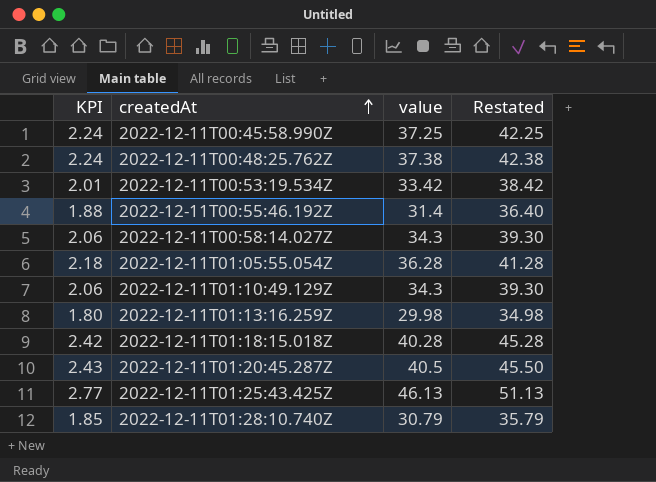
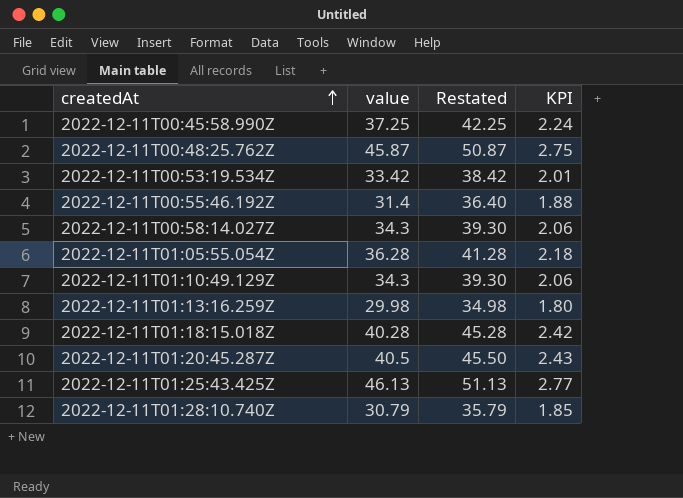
column KPI | position: 1 -> 4
2022-12-11T00:48:25.762Z | value: 37.38 -> 45.87
2022-12-11T00:48:25.762Z | Restated: 42.38 -> 50.87
2022-12-11T00:48:25.762Z | KPI: 2.24 -> 2.75

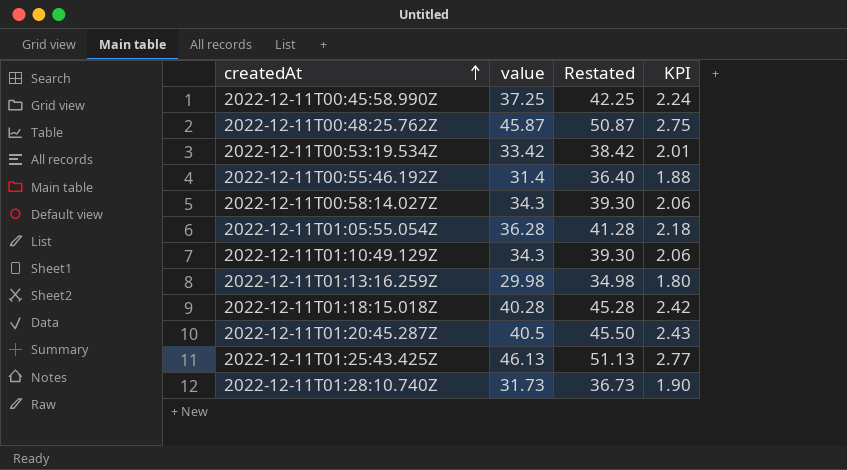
2022-12-11T01:28:10.740Z | value: 30.79 -> 31.73
2022-12-11T01:28:10.740Z | Restated: 35.79 -> 36.73
2022-12-11T01:28:10.740Z | KPI: 1.85 -> 1.90

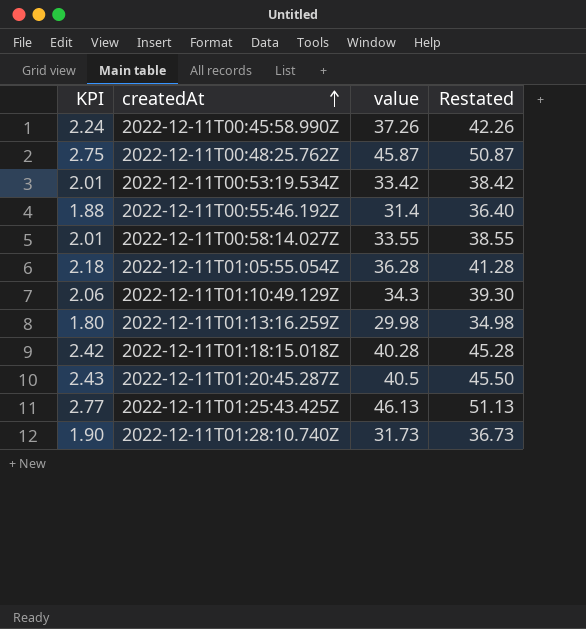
column KPI | position: 4 -> 1
2022-12-11T00:45:58.990Z | value: 37.25 -> 37.26
2022-12-11T00:45:58.990Z | Restated: 42.25 -> 42.26
2022-12-11T00:58:14.027Z | KPI: 2.06 -> 2.01
2022-12-11T00:58:14.027Z | value: 34.3 -> 33.55
2022-12-11T00:58:14.027Z | Restated: 39.30 -> 38.55

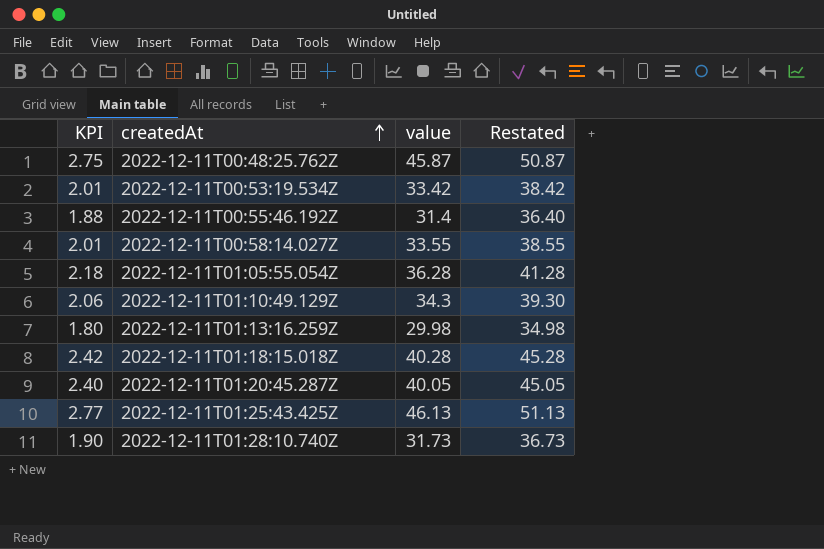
row 2022-12-11T00:45:58.990Z: 2.24 | 37.26 | 42.26 -> none
2022-12-11T01:20:45.287Z | KPI: 2.43 -> 2.40
2022-12-11T01:20:45.287Z | value: 40.5 -> 40.05
2022-12-11T01:20:45.287Z | Restated: 45.50 -> 45.05

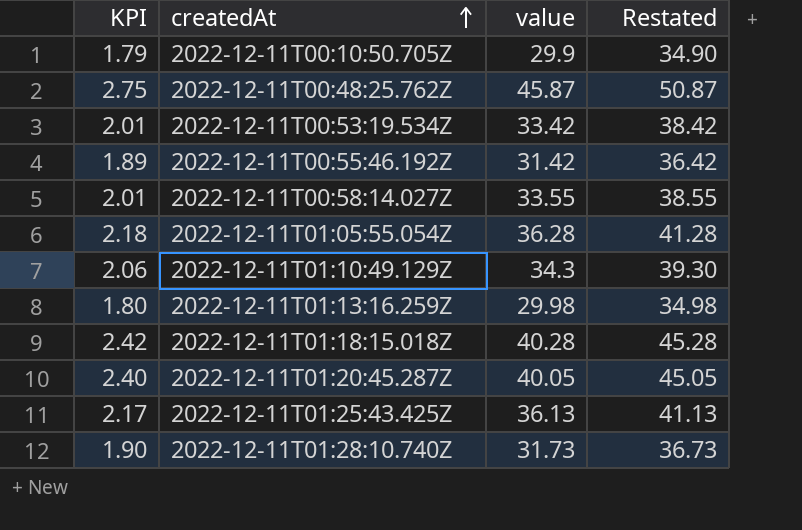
row 2022-12-11T00:10:50.705Z: none -> 1.79 | 29.9 | 34.90
2022-12-11T00:55:46.192Z | KPI: 1.88 -> 1.89
2022-12-11T00:55:46.192Z | value: 31.4 -> 31.42
2022-12-11T00:55:46.192Z | Restated: 36.40 -> 36.42
2022-12-11T01:25:43.425Z | KPI: 2.77 -> 2.17
2022-12-11T01:25:43.425Z | value: 46.13 -> 36.13
2022-12-11T01:25:43.425Z | Restated: 51.13 -> 41.13

